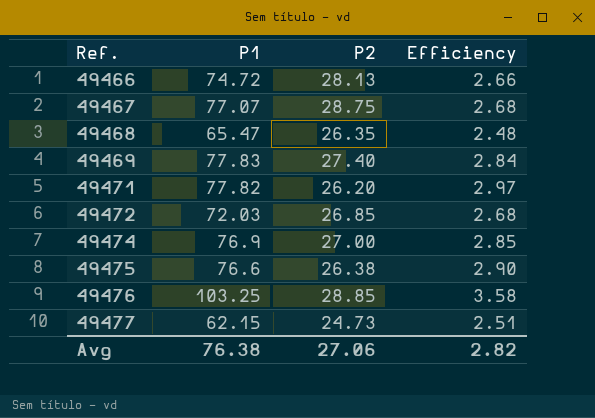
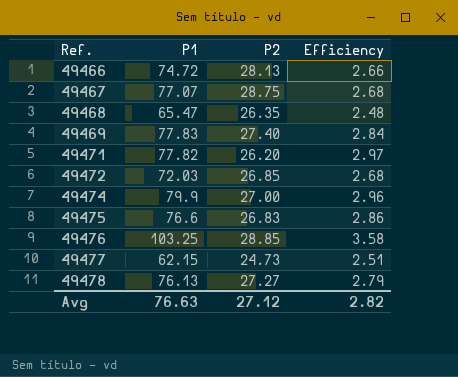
49474 | P1: 76.9 -> 79.9
49474 | Efficiency: 2.85 -> 2.96
49475 | P2: 26.38 -> 26.83
49475 | Efficiency: 2.90 -> 2.86
row 49478: none -> 76.13 | 27.27 | 2.79
Avg | P1: 76.38 -> 76.63
Avg | P2: 27.06 -> 27.12

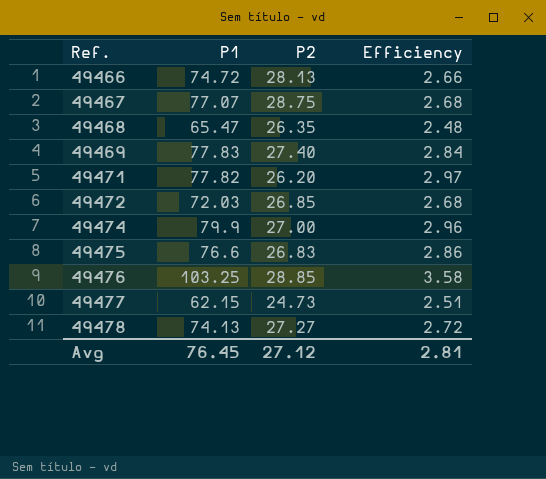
49478 | P1: 76.13 -> 74.13
49478 | Efficiency: 2.79 -> 2.72
Avg | P1: 76.63 -> 76.45
Avg | Efficiency: 2.82 -> 2.81

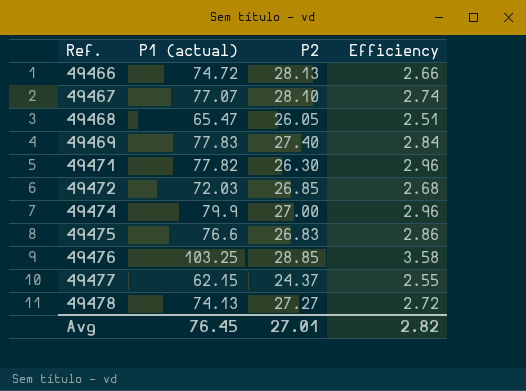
column name: P1 -> P1 (actual)
49467 | P2: 28.75 -> 28.10
49467 | Efficiency: 2.68 -> 2.74
49468 | P2: 26.35 -> 26.05
49468 | Efficiency: 2.48 -> 2.51
49471 | P2: 26.20 -> 26.30
49471 | Efficiency: 2.97 -> 2.96
49477 | P2: 24.73 -> 24.37
49477 | Efficiency: 2.51 -> 2.55
Avg | P2: 27.12 -> 27.01
Avg | Efficiency: 2.81 -> 2.82

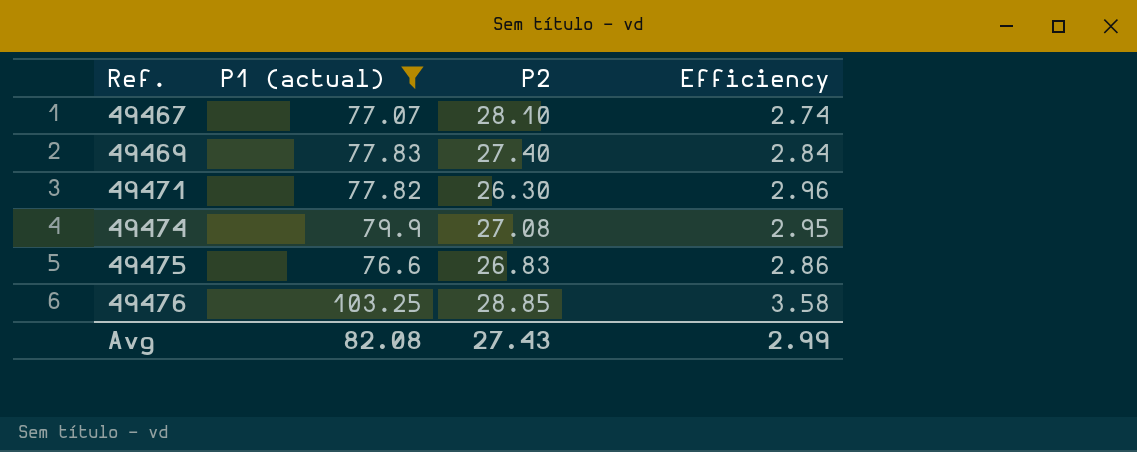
filter: none -> P1 (actual) >= 76.6
49474 | P2: 27.00 -> 27.08
49474 | Efficiency: 2.96 -> 2.95
Avg | P1 (actual): 76.45 -> 82.08
Avg | P2: 27.01 -> 27.43
Avg | Efficiency: 2.82 -> 2.99

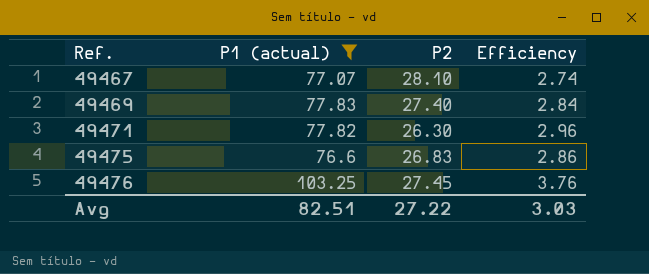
row 49474: 79.9 | 27.08 | 2.95 -> none
49476 | P2: 28.85 -> 27.45
49476 | Efficiency: 3.58 -> 3.76
Avg | P1 (actual): 82.08 -> 82.51
Avg | P2: 27.43 -> 27.22
Avg | Efficiency: 2.99 -> 3.03

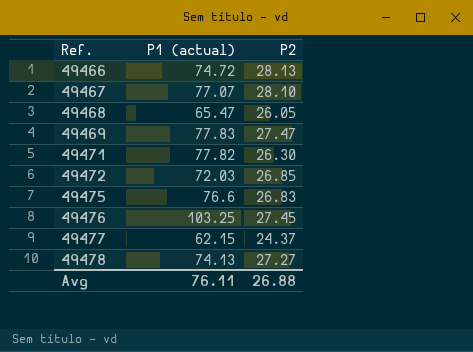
filter: P1 (actual) >= 76.6 -> none
column Efficiency | formula: [P1 (actual)] / [P2] -> none
49469 | P2: 27.40 -> 27.47
Avg | P1 (actual): 82.51 -> 76.11
Avg | P2: 27.22 -> 26.88

